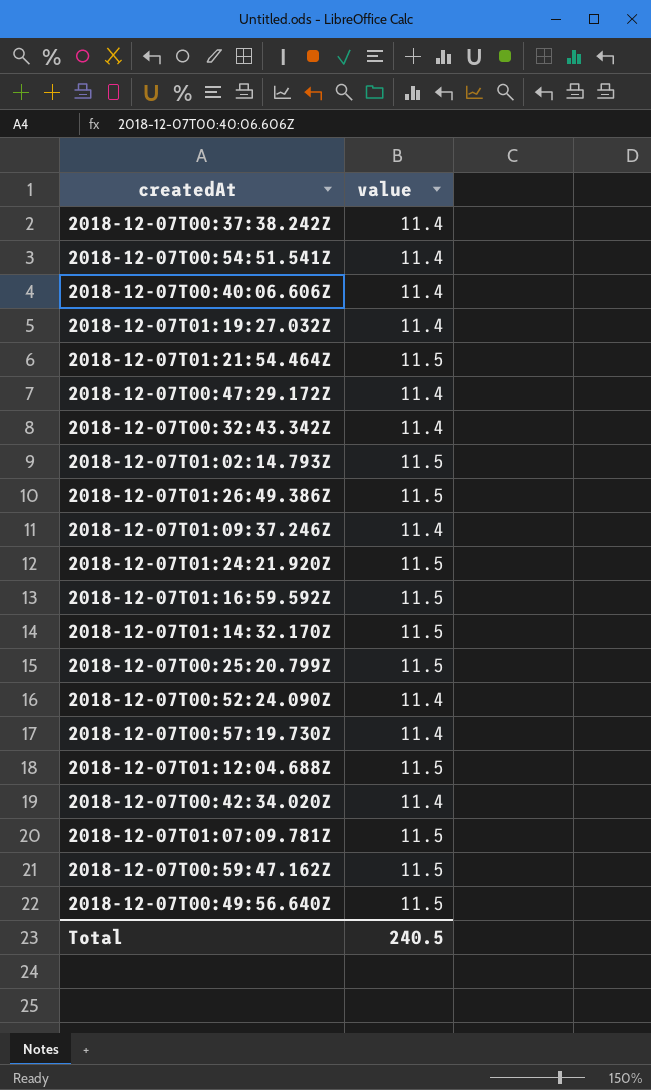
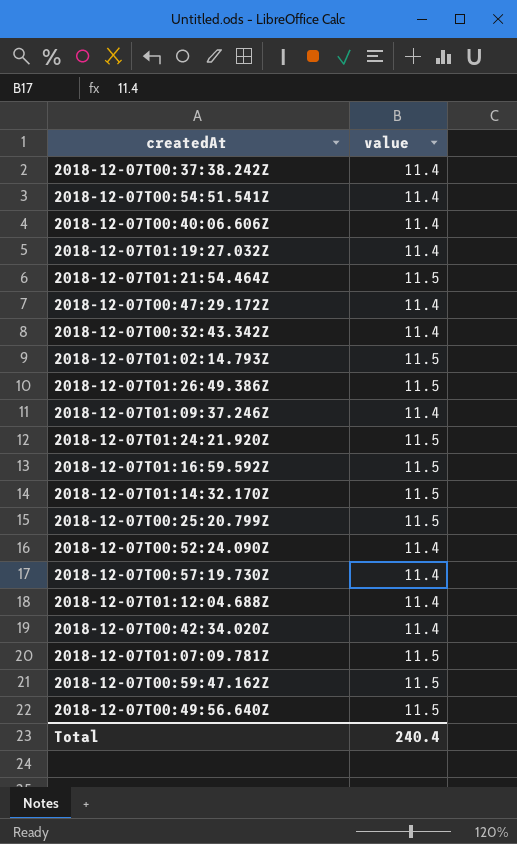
2018-12-07T01:12:04.688Z | value: 11.5 -> 11.4
Total | value: 240.5 -> 240.4

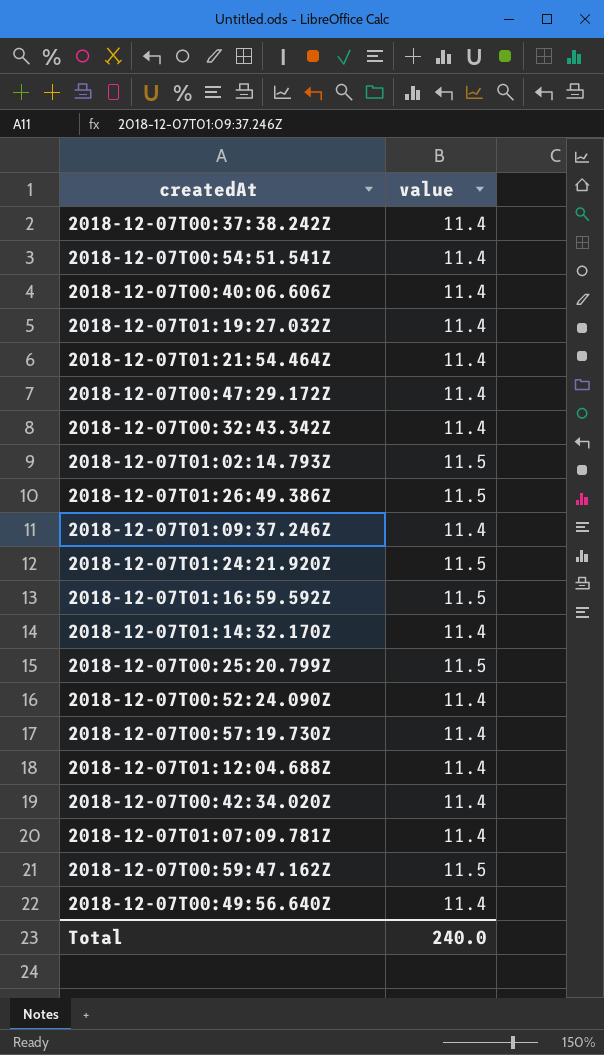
2018-12-07T01:21:54.464Z | value: 11.5 -> 11.4
2018-12-07T01:14:32.170Z | value: 11.5 -> 11.4
2018-12-07T01:07:09.781Z | value: 11.5 -> 11.4
2018-12-07T00:49:56.640Z | value: 11.5 -> 11.4
Total | value: 240.4 -> 240.0

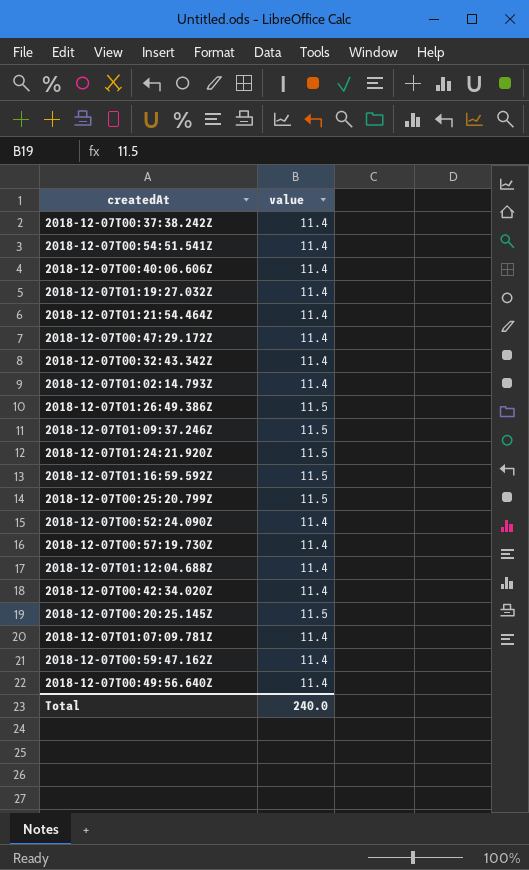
row 2018-12-07T01:14:32.170Z: 11.4 -> none
2018-12-07T01:02:14.793Z | value: 11.5 -> 11.4
2018-12-07T01:09:37.246Z | value: 11.4 -> 11.5
row 2018-12-07T00:20:25.145Z: none -> 11.5
2018-12-07T00:59:47.162Z | value: 11.5 -> 11.4

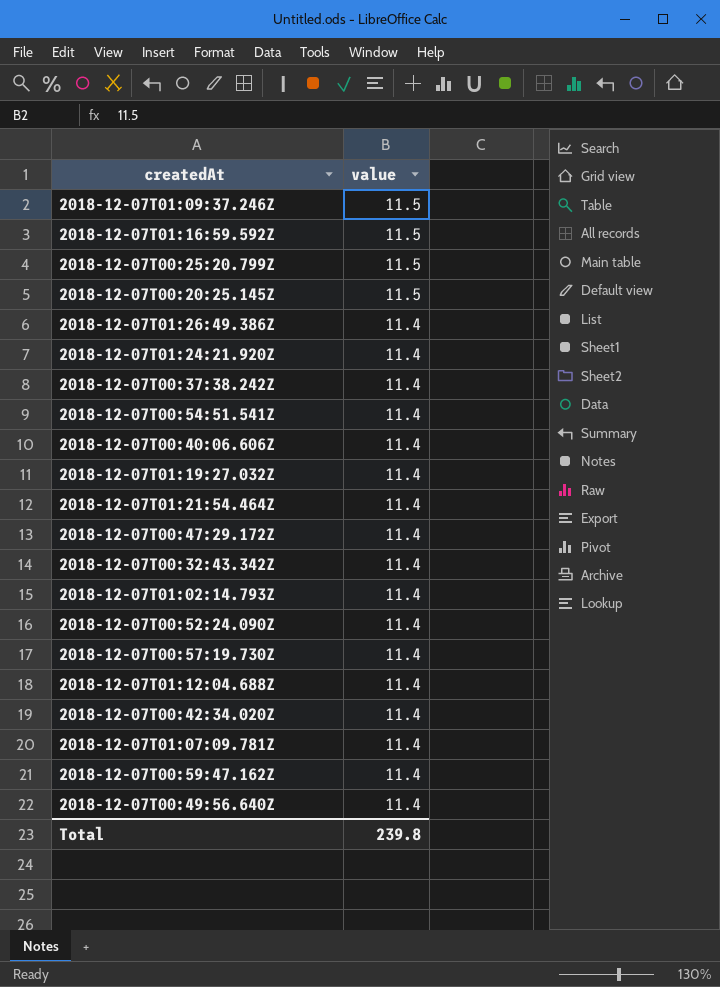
row order: none -> value descending
2018-12-07T01:26:49.386Z | value: 11.5 -> 11.4
2018-12-07T01:24:21.920Z | value: 11.5 -> 11.4
Total | value: 240.0 -> 239.8

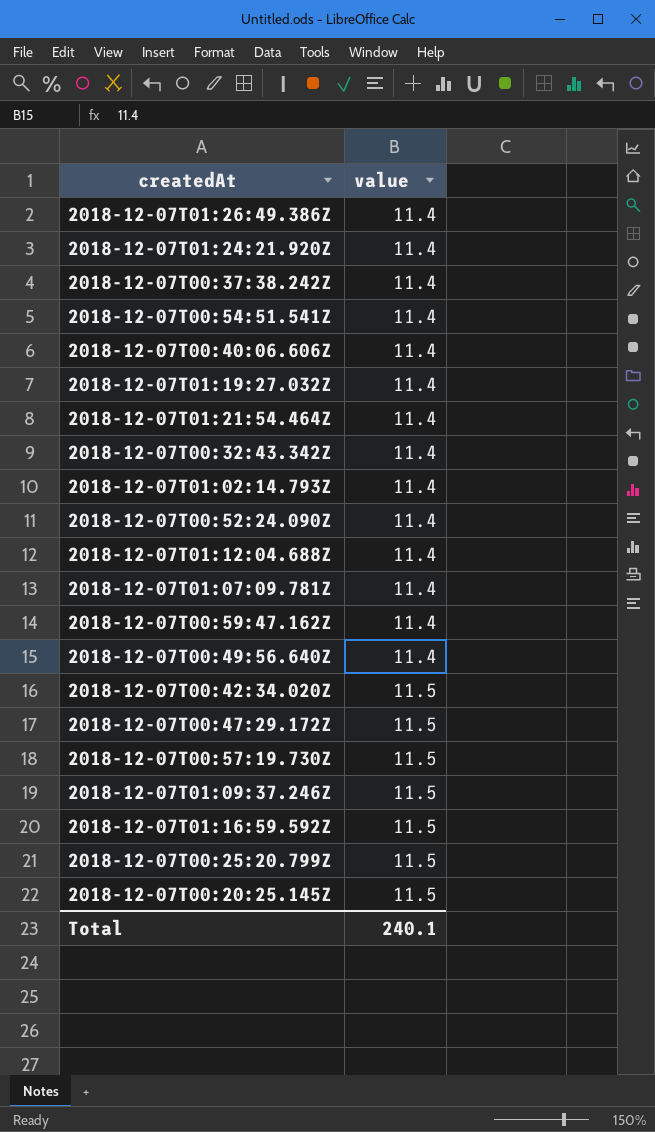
row order: value descending -> value ascending
2018-12-07T00:42:34.020Z | value: 11.4 -> 11.5
2018-12-07T00:47:29.172Z | value: 11.4 -> 11.5
2018-12-07T00:57:19.730Z | value: 11.4 -> 11.5
Total | value: 239.8 -> 240.1

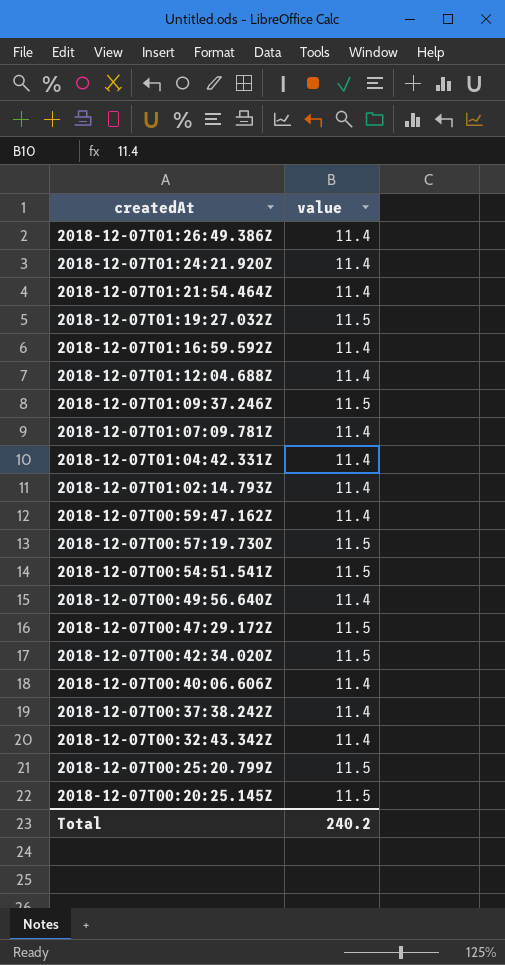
row order: value ascending -> createdAt descending
row 2018-12-07T00:52:24.090Z: 11.4 -> none
2018-12-07T01:19:27.032Z | value: 11.4 -> 11.5
2018-12-07T01:16:59.592Z | value: 11.5 -> 11.4
row 2018-12-07T01:04:42.331Z: none -> 11.4
2018-12-07T00:54:51.541Z | value: 11.4 -> 11.5
Total | value: 240.1 -> 240.2

